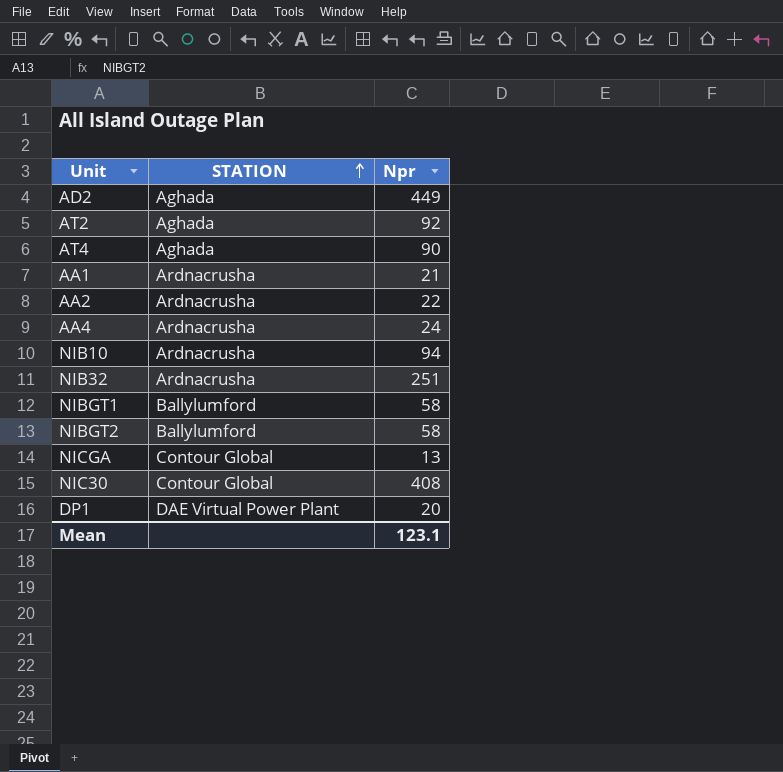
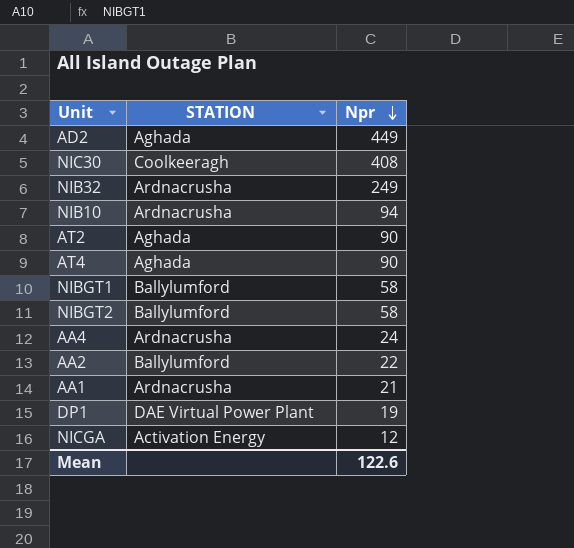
row order: STATION ascending -> Npr descending
NIC30 | STATION: Contour Global -> Coolkeeragh
NIB32 | Npr: 251 -> 249
AT2 | Npr: 92 -> 90
AA2 | STATION: Ardnacrusha -> Ballylumford
DP1 | Npr: 20 -> 19
NICGA | STATION: Contour Global -> Activation Energy
NICGA | Npr: 13 -> 12
Mean | Npr: 123.1 -> 122.6

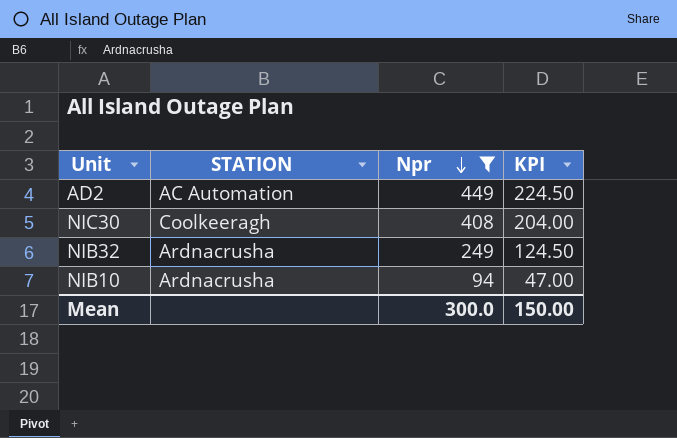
filter: none -> Npr >= 94
column KPI | formula: none -> [Npr] * 0.5
AD2 | STATION: Aghada -> AC Automation
Mean | Npr: 122.6 -> 300.0

